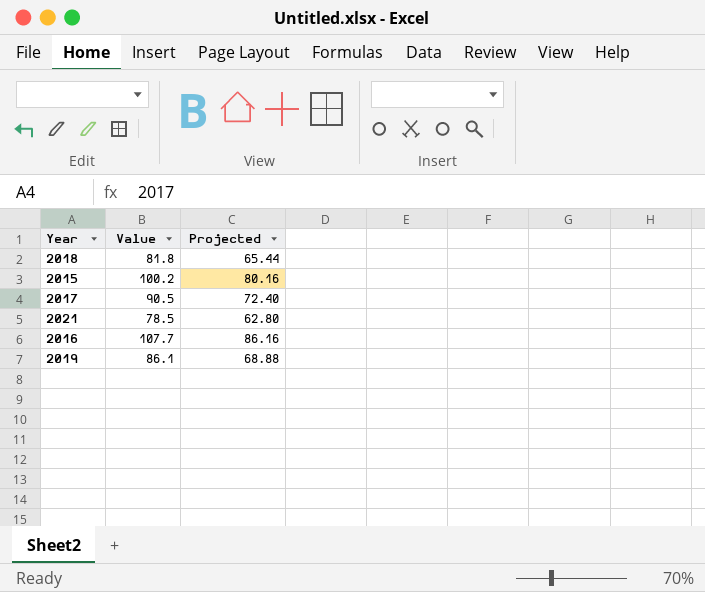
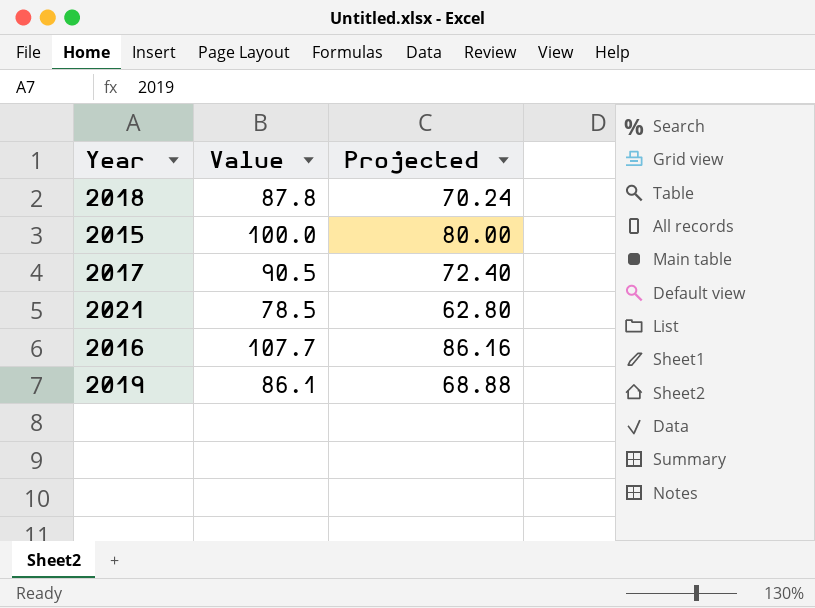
2018 | Value: 81.8 -> 87.8
2018 | Projected: 65.44 -> 70.24
2015 | Value: 100.2 -> 100.0
2015 | Projected: 80.16 -> 80.00

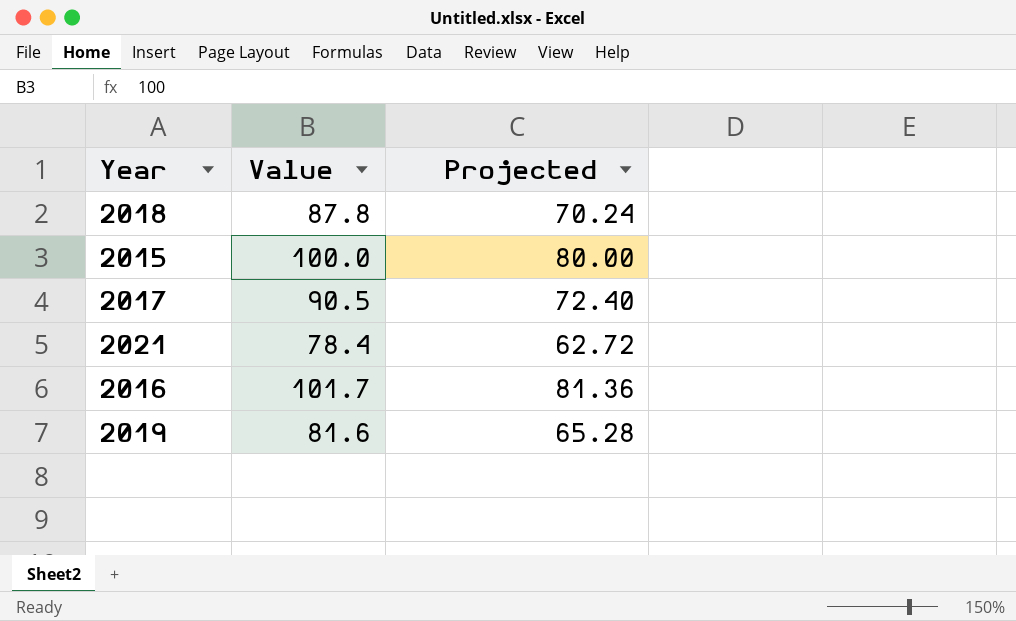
2021 | Value: 78.5 -> 78.4
2021 | Projected: 62.80 -> 62.72
2016 | Value: 107.7 -> 101.7
2016 | Projected: 86.16 -> 81.36
2019 | Value: 86.1 -> 81.6
2019 | Projected: 68.88 -> 65.28

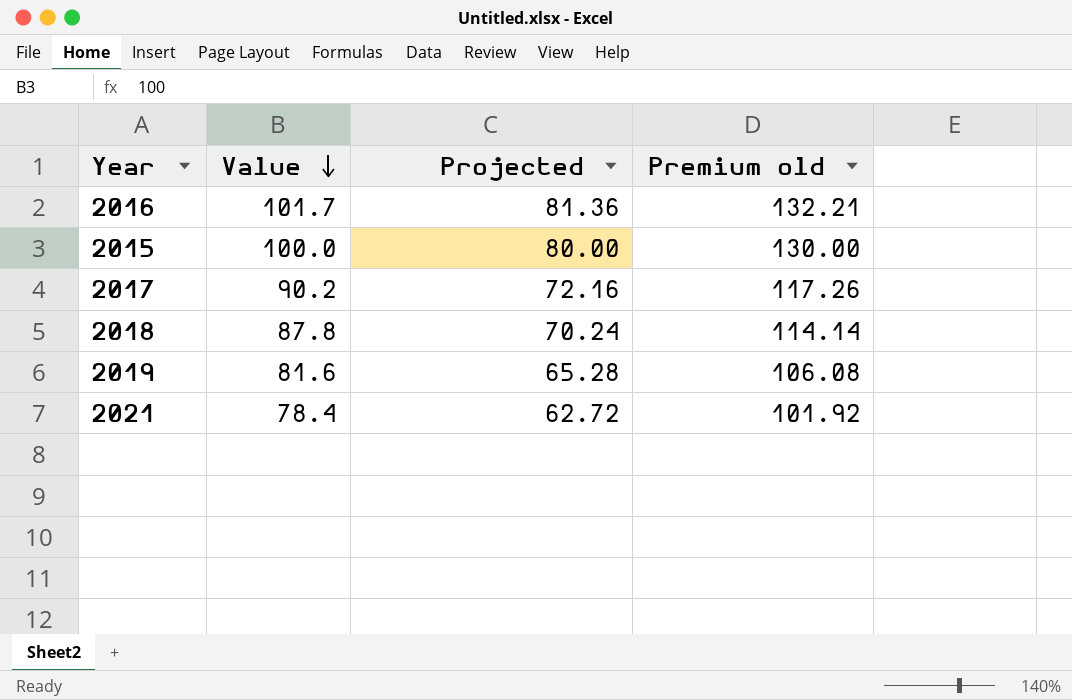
row order: none -> Value descending
column Premium old | formula: none -> [Value] * 1.3
2017 | Value: 90.5 -> 90.2
2017 | Projected: 72.40 -> 72.16

